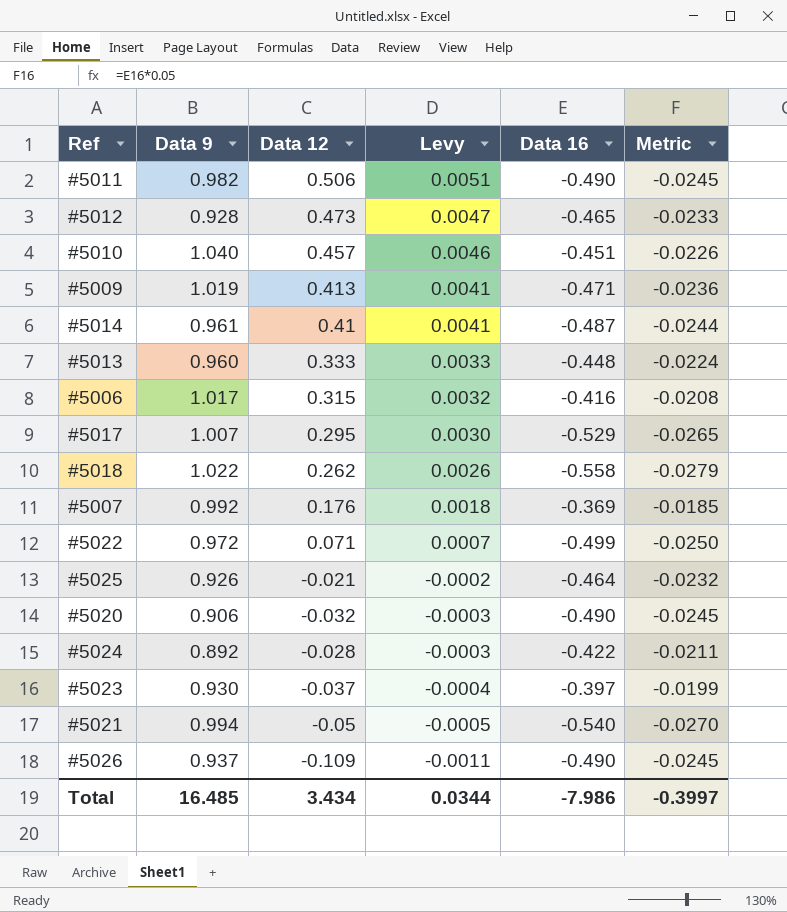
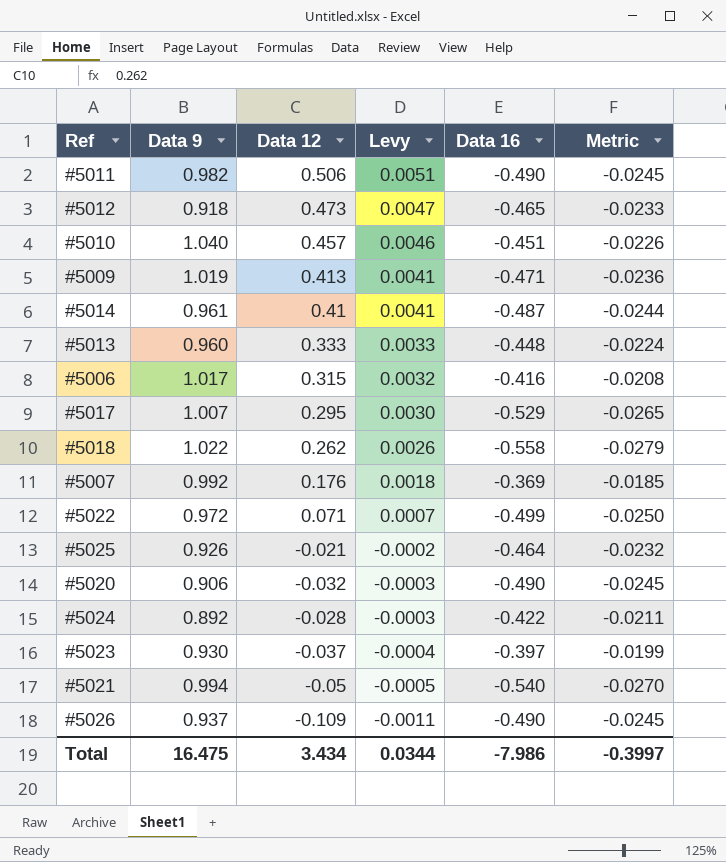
#5012 | Data 9: 0.928 -> 0.918
Total | Data 9: 16.485 -> 16.475

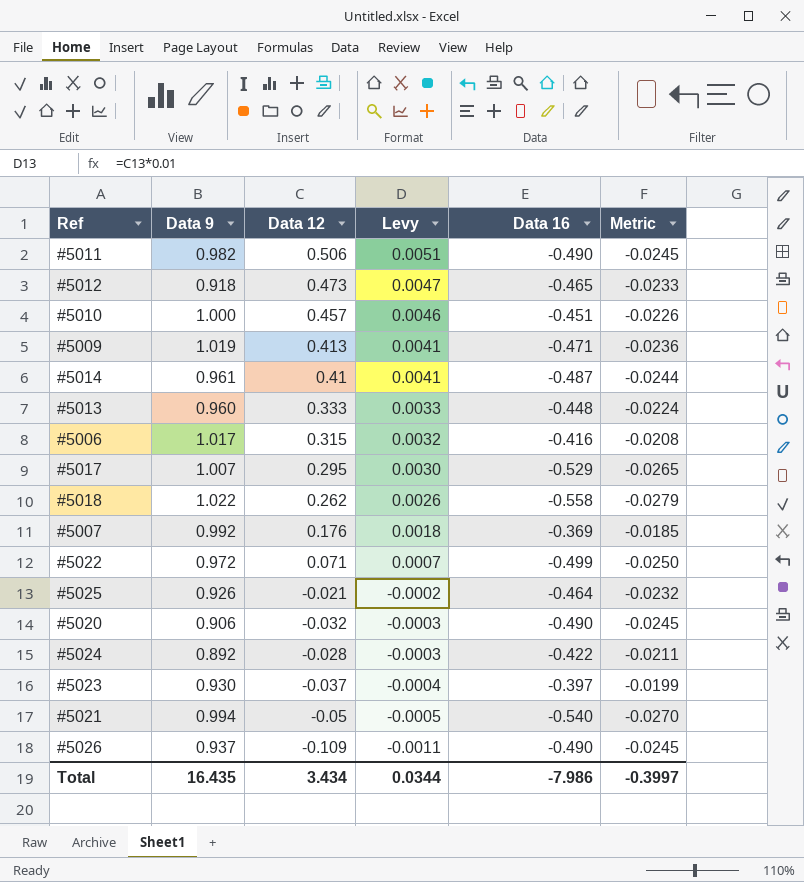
#5010 | Data 9: 1.040 -> 1.000
Total | Data 9: 16.475 -> 16.435

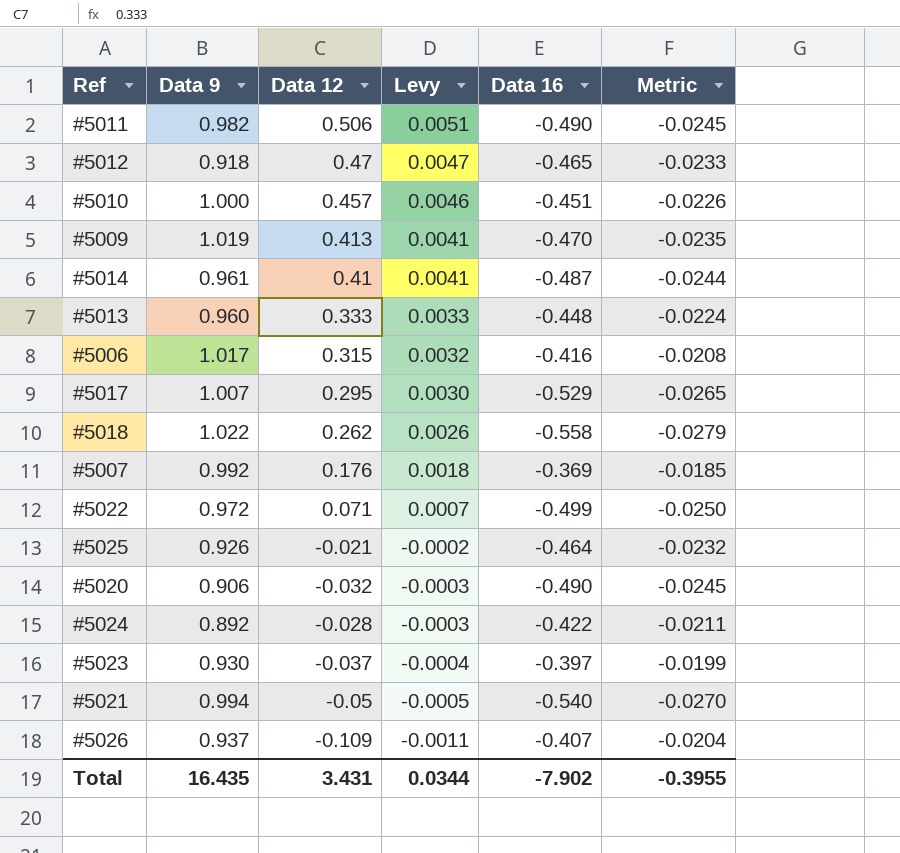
#5012 | Data 12: 0.473 -> 0.47
#5009 | Data 16: -0.471 -> -0.470
#5009 | Metric: -0.0236 -> -0.0235
#5026 | Data 16: -0.490 -> -0.407
#5026 | Metric: -0.0245 -> -0.0204
Total | Data 12: 3.434 -> 3.431
Total | Data 16: -7.986 -> -7.902
Total | Metric: -0.3997 -> -0.3955

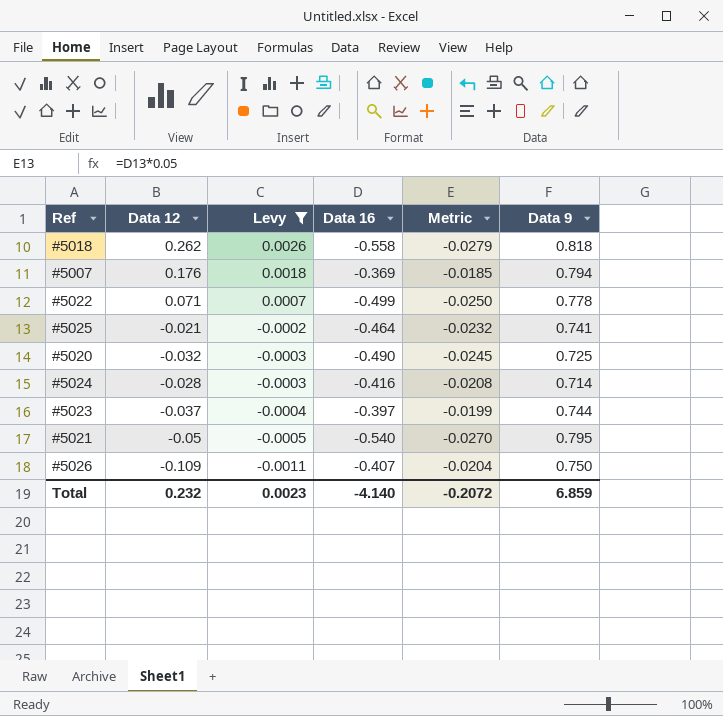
filter: none -> Levy <= 0.0026
column Data 9 | position: 2 -> 6
#5018 | Data 9: 1.022 -> 0.818
#5007 | Data 9: 0.992 -> 0.794
#5022 | Data 9: 0.972 -> 0.778
#5025 | Data 9: 0.926 -> 0.741
#5020 | Data 9: 0.906 -> 0.725
#5024 | Data 16: -0.422 -> -0.416
#5024 | Metric: -0.0211 -> -0.0208
#5024 | Data 9: 0.892 -> 0.714
#5023 | Data 9: 0.930 -> 0.744
#5021 | Data 9: 0.994 -> 0.795
#5026 | Data 9: 0.937 -> 0.750
Total | Data 12: 3.431 -> 0.232
Total | Levy: 0.0344 -> 0.0023
Total | Data 16: -7.902 -> -4.140
Total | Metric: -0.3955 -> -0.2072
Total | Data 9: 16.435 -> 6.859

